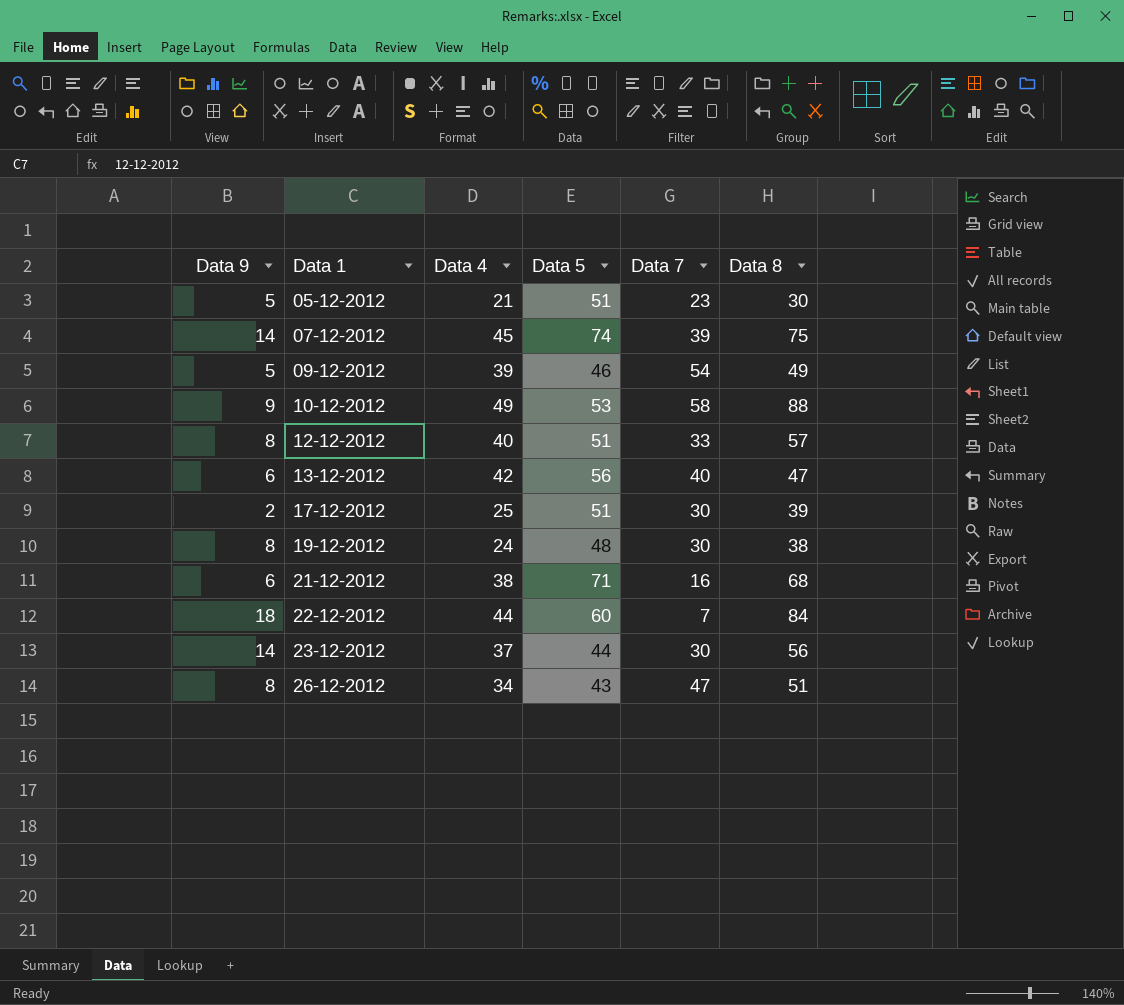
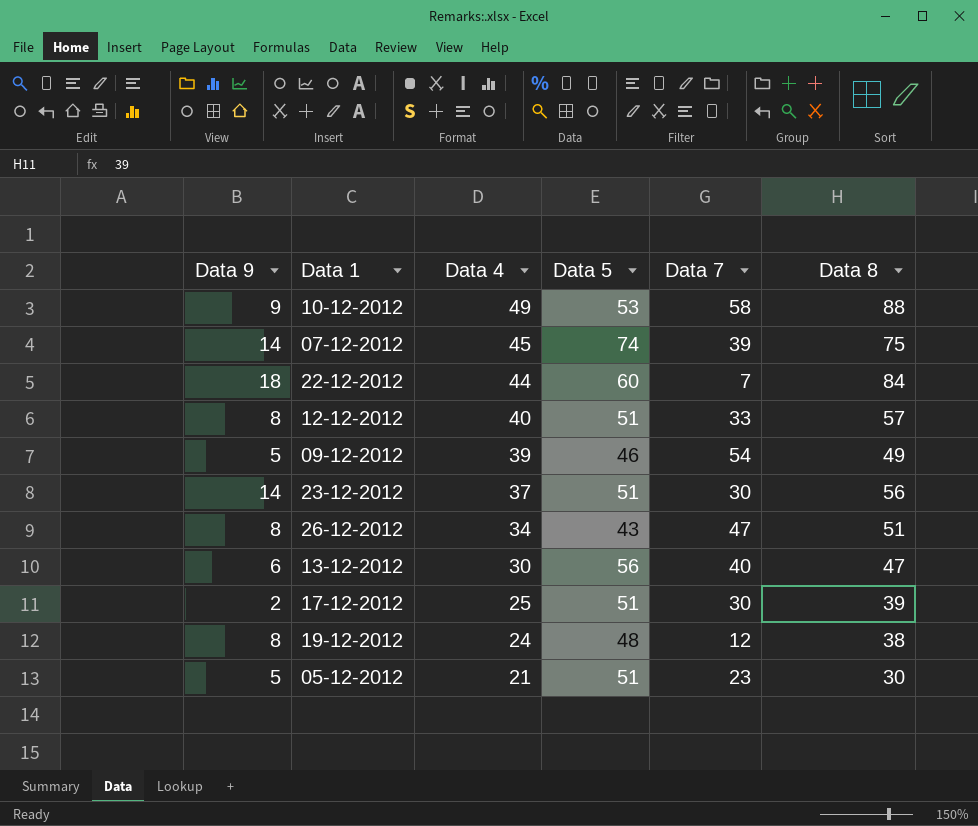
row order: Data 1 ascending -> Data 4 descending
row 21-12-2012: 6 | 38 | 71 | 16 | 68 -> none
23-12-2012 | Data 5: 44 -> 51
13-12-2012 | Data 4: 42 -> 30
19-12-2012 | Data 7: 30 -> 12

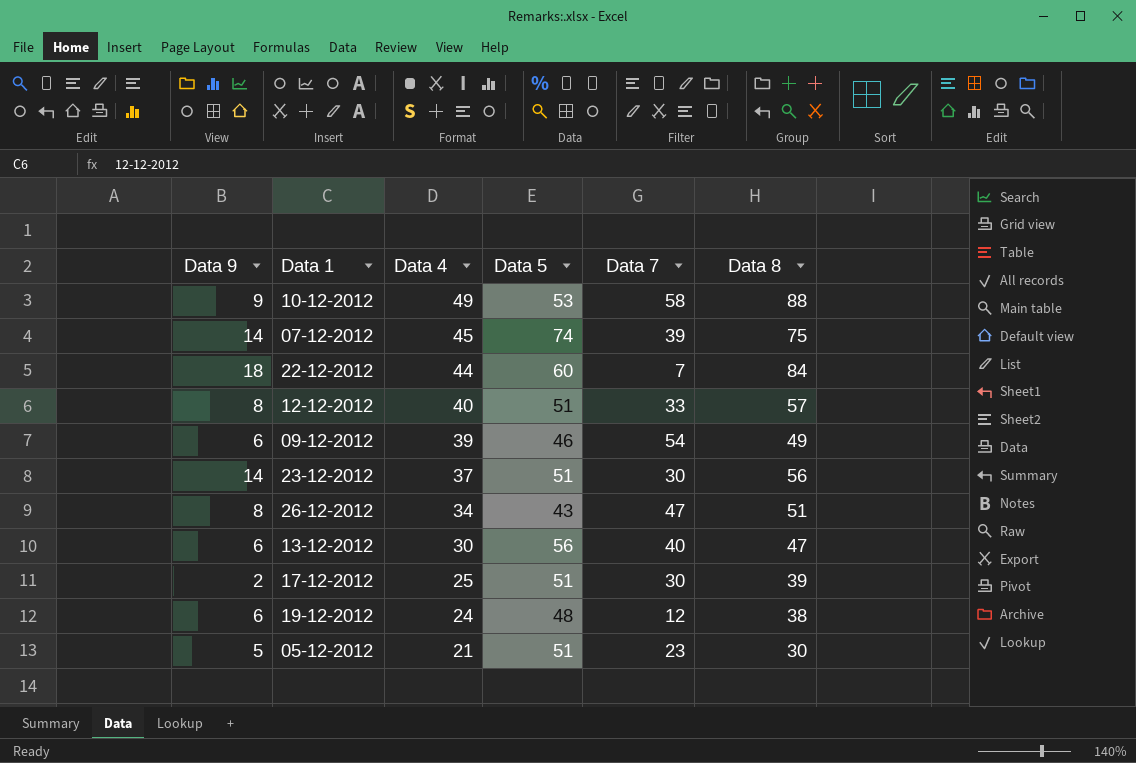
09-12-2012 | Data 9: 5 -> 6
19-12-2012 | Data 9: 8 -> 6

